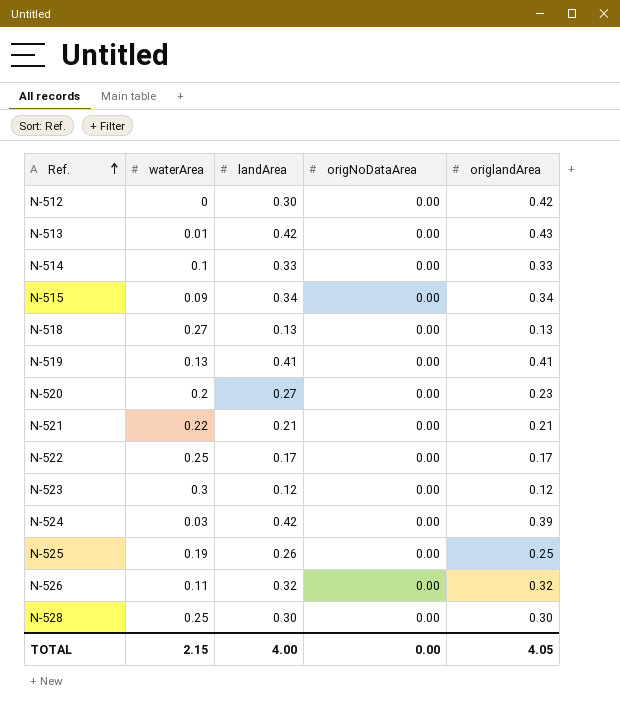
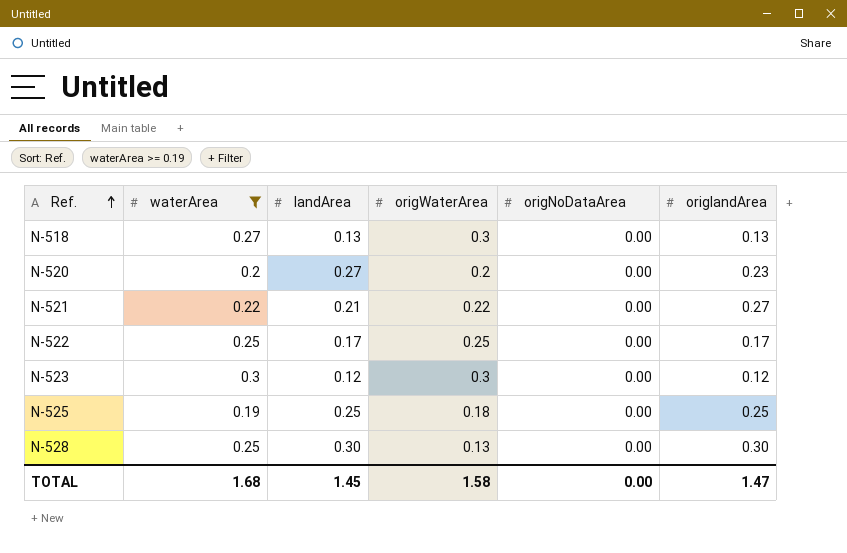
filter: none -> waterArea >= 0.19
column origWaterArea | position: none -> 4
N-521 | origlandArea: 0.21 -> 0.27
N-525 | landArea: 0.26 -> 0.25
TOTAL | waterArea: 2.15 -> 1.68
TOTAL | landArea: 4.00 -> 1.45
TOTAL | origlandArea: 4.05 -> 1.47

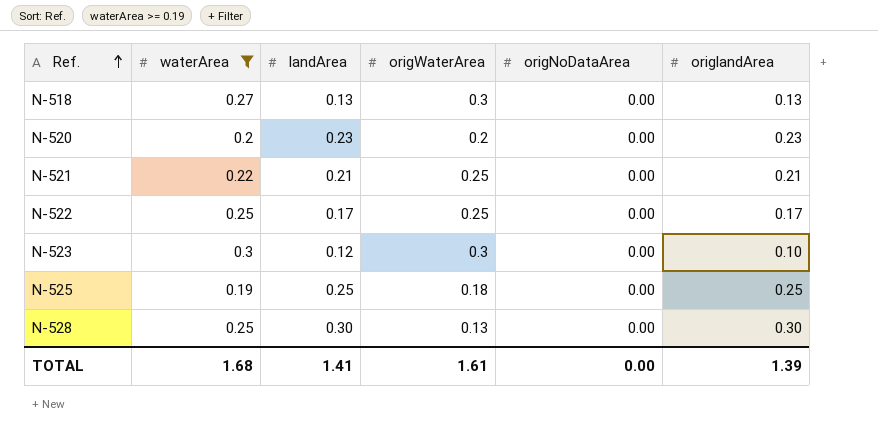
N-520 | landArea: 0.27 -> 0.23
N-521 | origWaterArea: 0.22 -> 0.25
N-521 | origlandArea: 0.27 -> 0.21
N-523 | origlandArea: 0.12 -> 0.10
TOTAL | landArea: 1.45 -> 1.41
TOTAL | origWaterArea: 1.58 -> 1.61
TOTAL | origlandArea: 1.47 -> 1.39

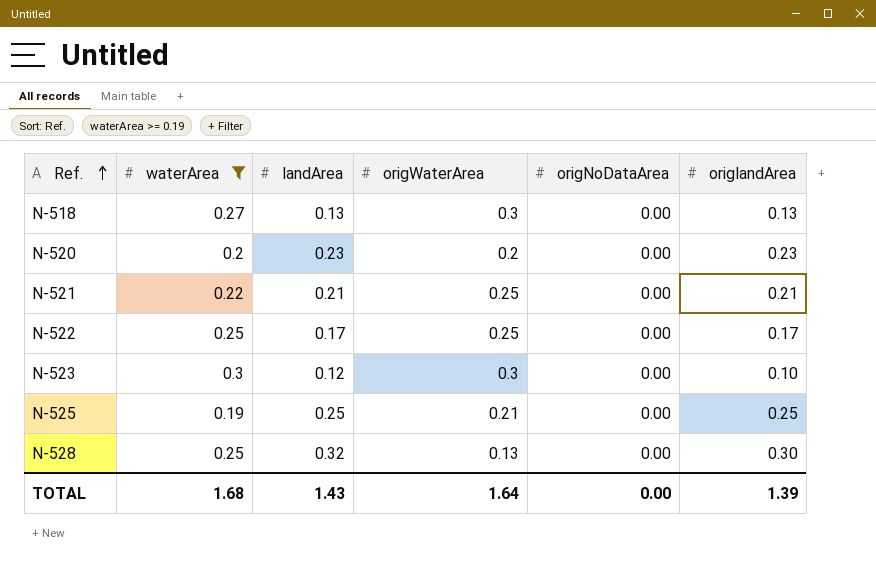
N-525 | origWaterArea: 0.18 -> 0.21
N-528 | landArea: 0.30 -> 0.32
TOTAL | landArea: 1.41 -> 1.43
TOTAL | origWaterArea: 1.61 -> 1.64

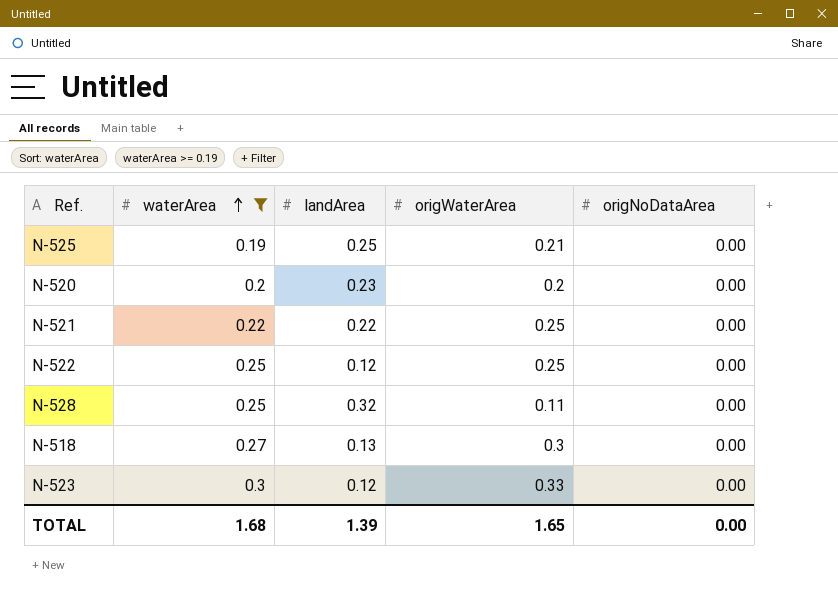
row order: Ref. ascending -> waterArea ascending
column origlandArea | position: 6 -> none
N-521 | landArea: 0.21 -> 0.22
N-522 | landArea: 0.17 -> 0.12
N-528 | origWaterArea: 0.13 -> 0.11
N-523 | origWaterArea: 0.3 -> 0.33
TOTAL | landArea: 1.43 -> 1.39
TOTAL | origWaterArea: 1.64 -> 1.65

